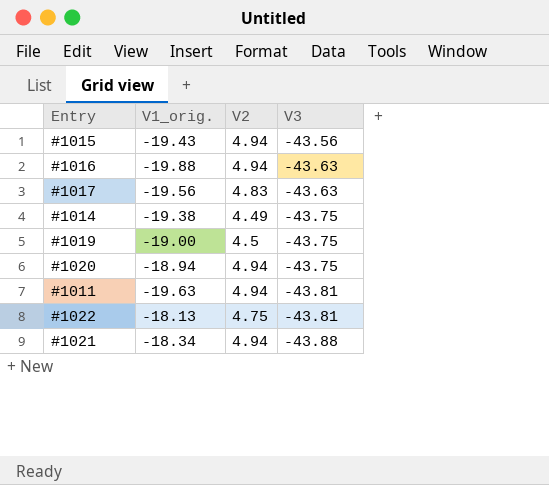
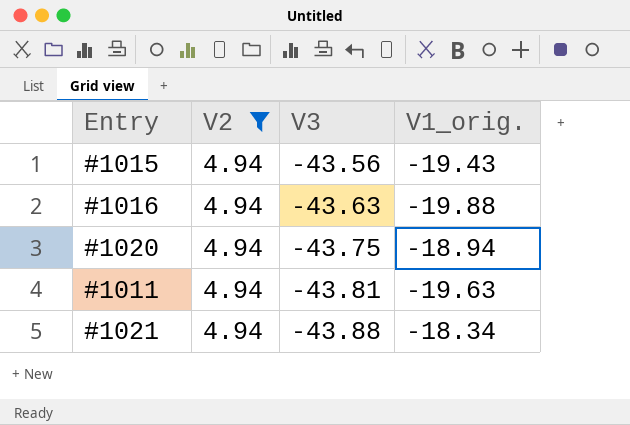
filter: none -> V2 = 4.94
column V1_orig. | position: 2 -> 4

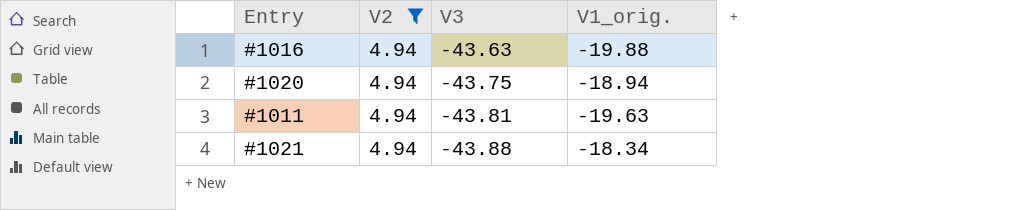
row #1015: 4.94 | -43.56 | -19.43 -> none

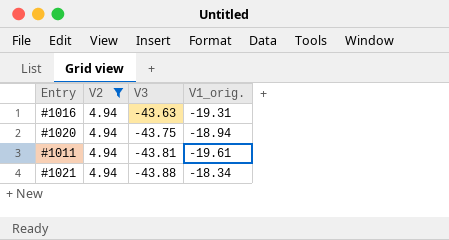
#1016 | V1_orig.: -19.88 -> -19.31
#1011 | V1_orig.: -19.63 -> -19.61

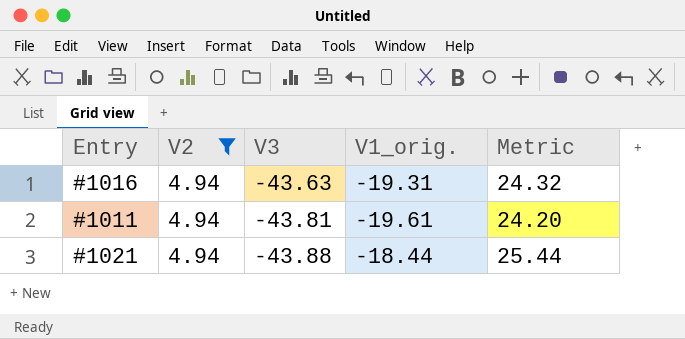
column Metric | formula: none -> [V1_orig.] - [V3]
row #1020: 4.94 | -43.75 | -18.94 -> none
#1021 | V1_orig.: -18.34 -> -18.44

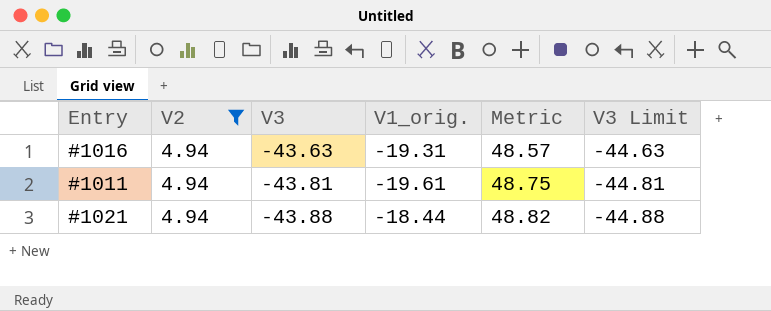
column Metric | formula: [V1_orig.] - [V3] -> [V2] - [V3]
column V3 Limit | formula: none -> [V3] - 1

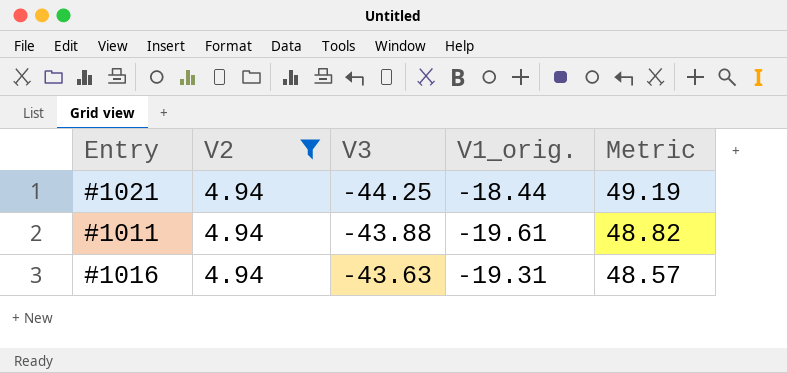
row order: V3 descending -> V3 ascending
column V3 Limit | formula: [V3] - 1 -> none
#1021 | V3: -43.88 -> -44.25
#1021 | Metric: 48.82 -> 49.19
#1011 | V3: -43.81 -> -43.88
#1011 | Metric: 48.75 -> 48.82

